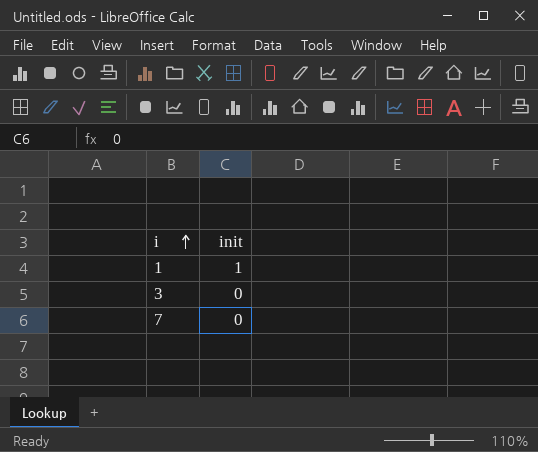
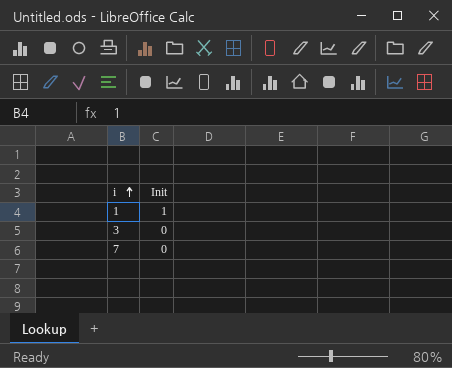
column name: init -> Init

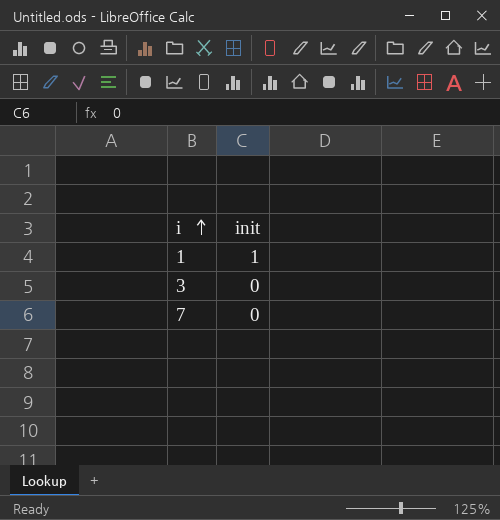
column name: Init -> init

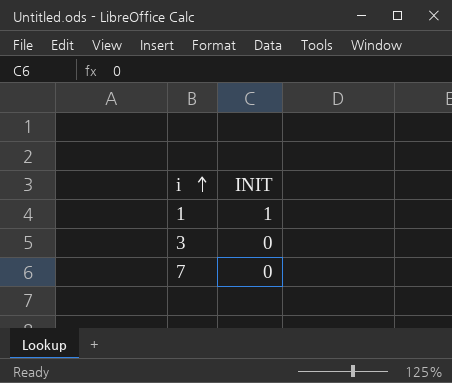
column name: init -> INIT

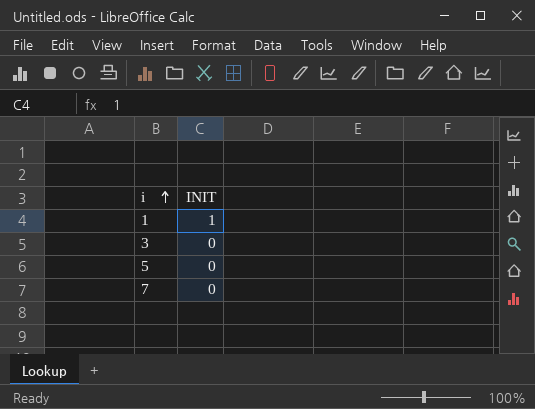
row 5: none -> 0

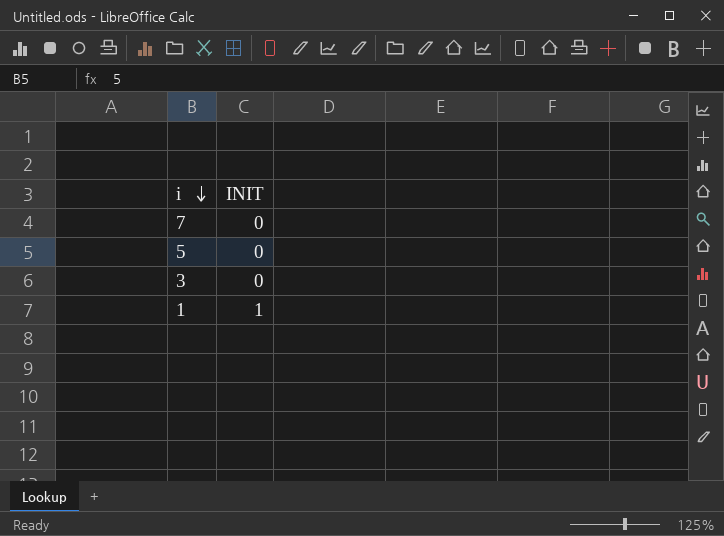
row order: i ascending -> i descending

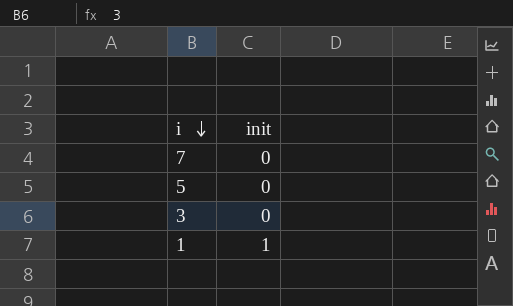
column name: INIT -> init

